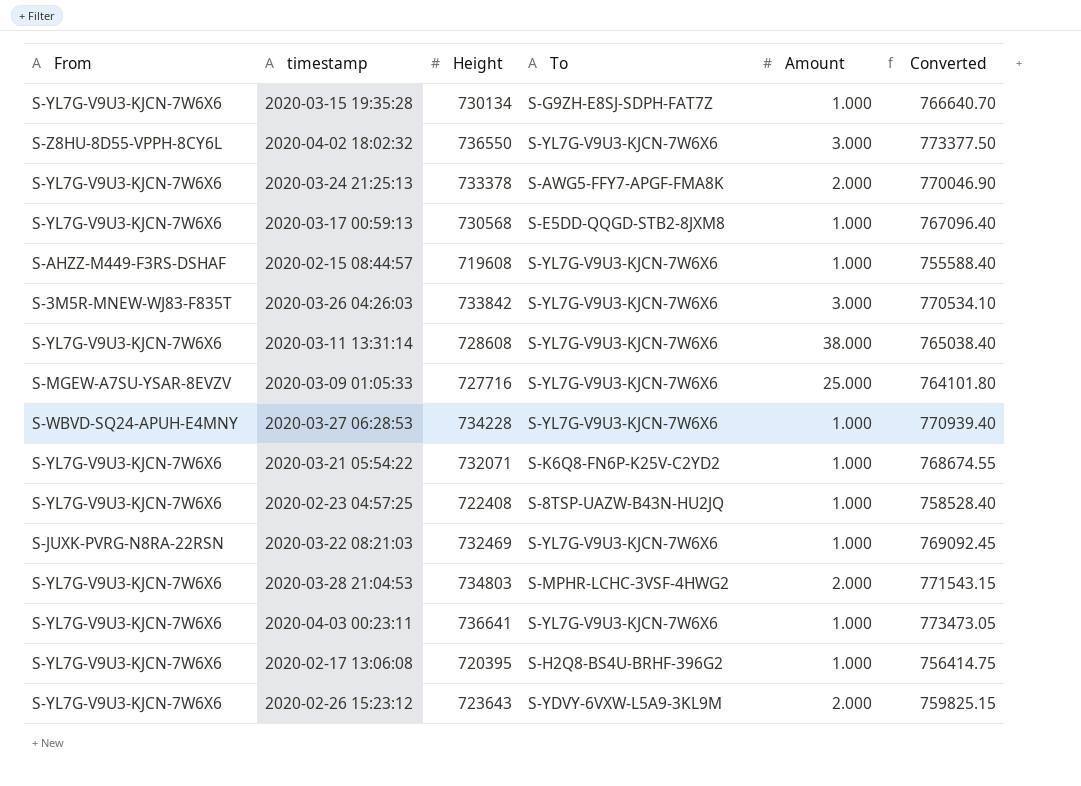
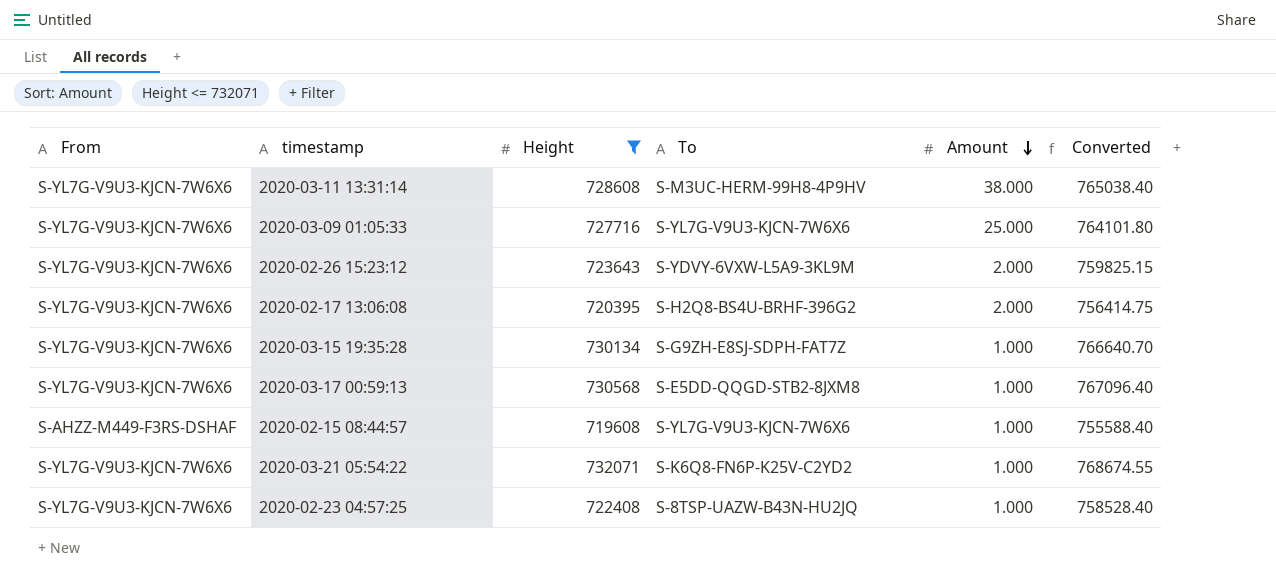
filter: none -> Height <= 732071
row order: none -> Amount descending
2020-03-11 13:31:14 | To: S-YL7G-V9U3-KJCN-7W6X6 -> S-M3UC-HERM-99H8-4P9HV
2020-03-09 01:05:33 | From: S-MGEW-A7SU-YSAR-8EVZV -> S-YL7G-V9U3-KJCN-7W6X6
2020-02-17 13:06:08 | Amount: 1.000 -> 2.000

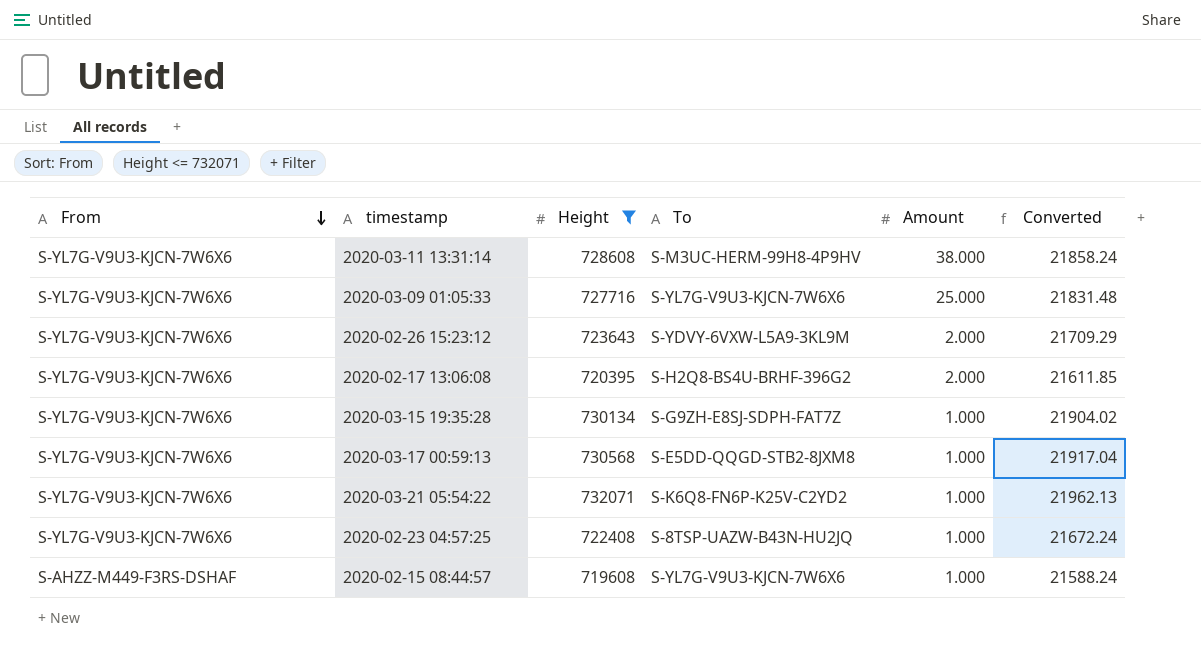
row order: Amount descending -> From descending
column Converted | formula: [Height] * 1.05 -> [Height] * 0.03

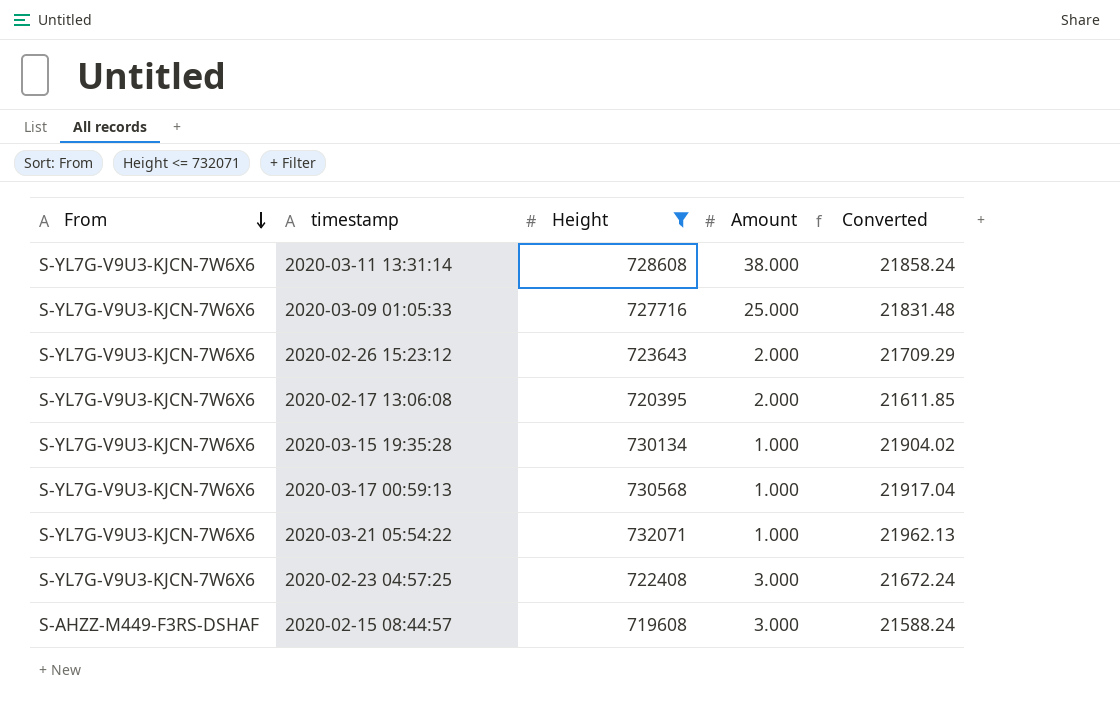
column To | position: 4 -> none
2020-02-23 04:57:25 | Amount: 1.000 -> 3.000
2020-02-15 08:44:57 | Amount: 1.000 -> 3.000

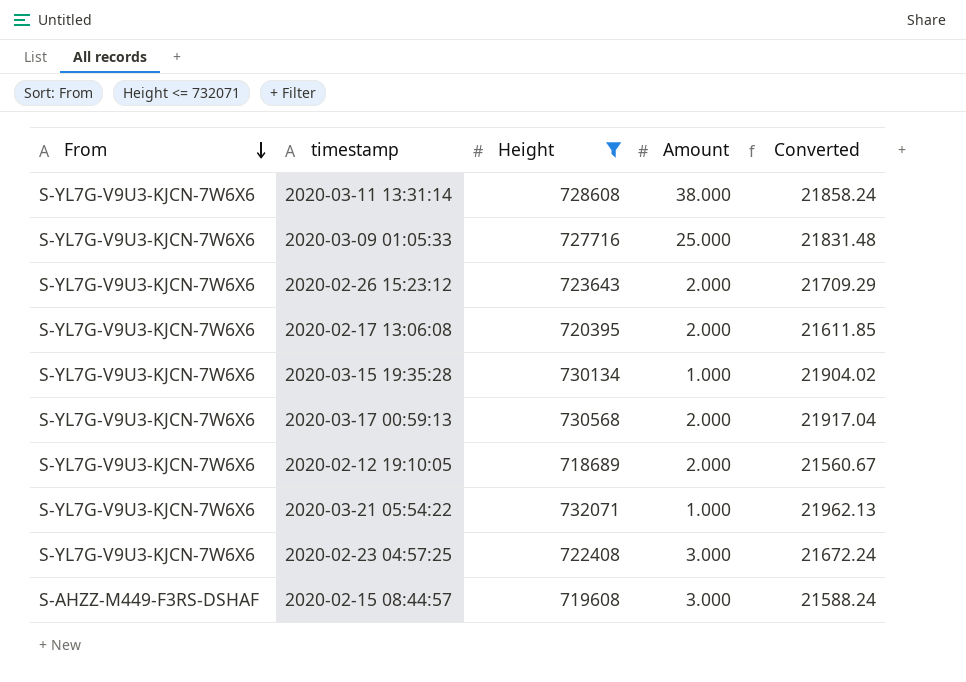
2020-03-17 00:59:13 | Amount: 1.000 -> 2.000
row 2020-02-12 19:10:05: none -> S-YL7G-V9U3-KJCN-7W6X6 | 718689 | 2.000 | 21560.67

